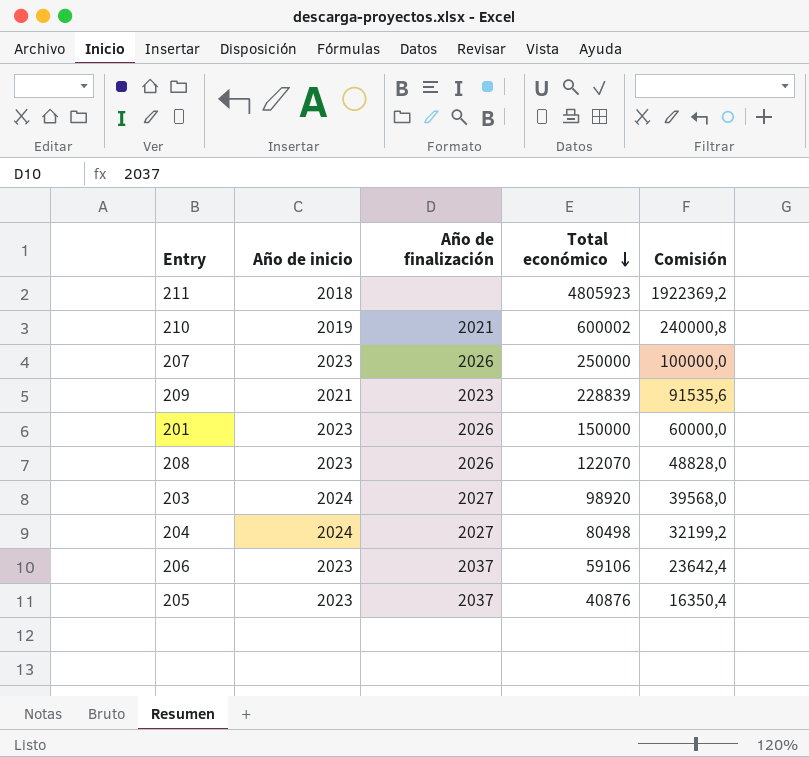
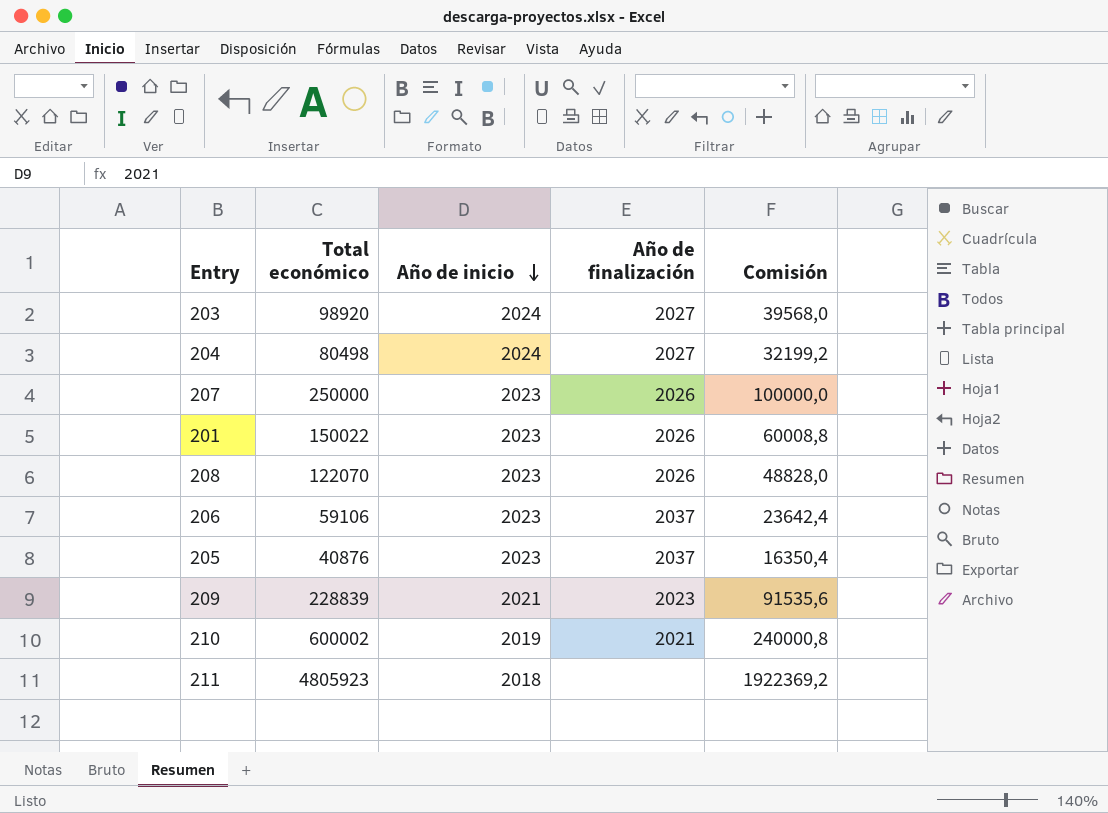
row order: Total económico descending -> Año de inicio descending
column Total económico | position: 4 -> 2
201 | Total económico: 150000 -> 150022
201 | Comisión: 60000,0 -> 60008,8

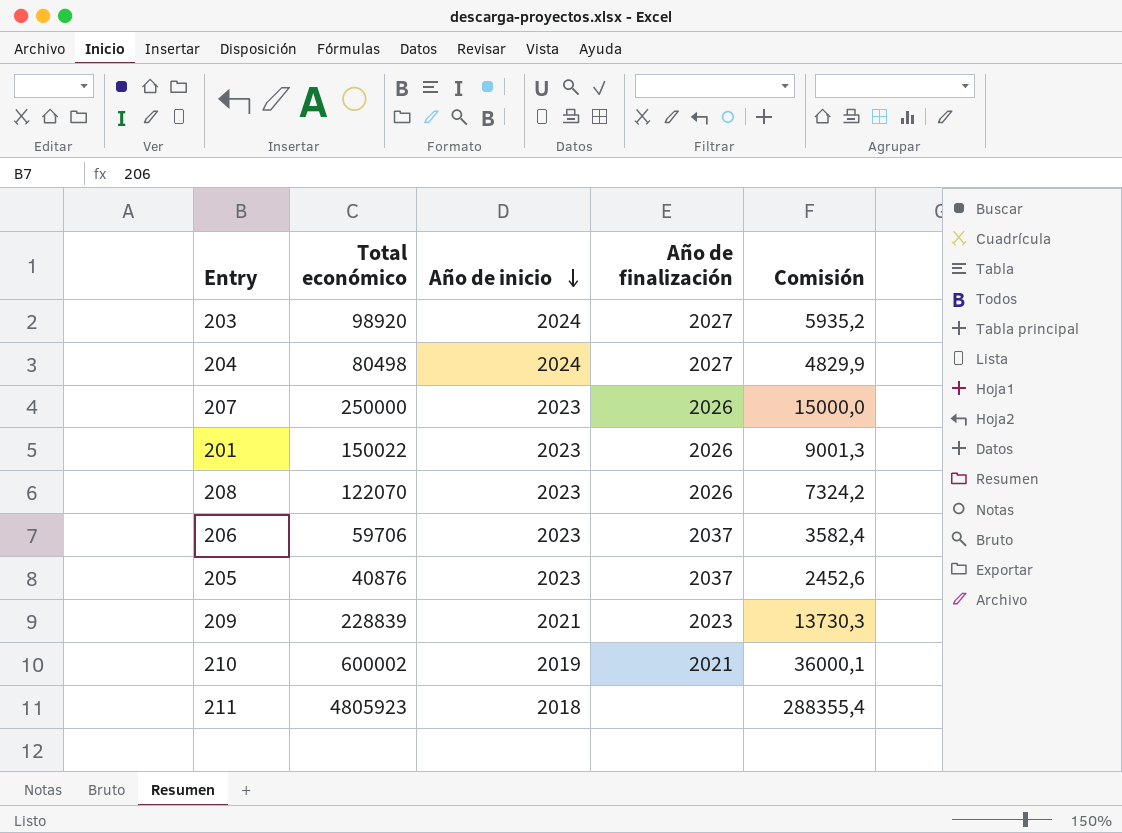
column Comisión | formula: [Total económico] * 0,4 -> [Total económico] * 0,06
206 | Total económico: 59106 -> 59706

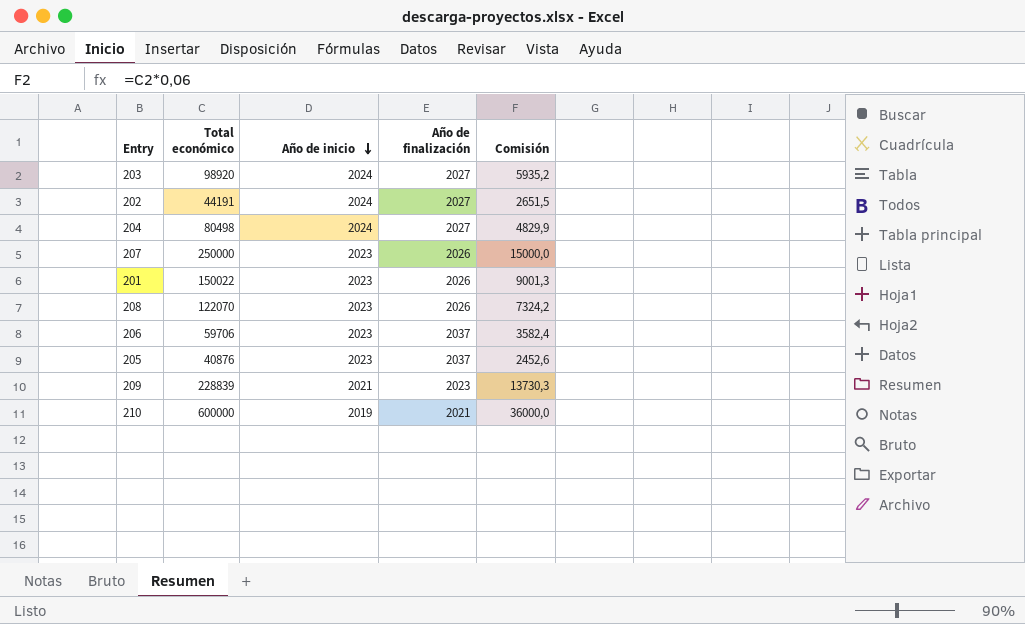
row 211: 4805923 | 2018 | none | 288355,4 -> none
row 202: none -> 44191 | 2024 | 2027 | 2651,5
210 | Total económico: 600002 -> 600000
210 | Comisión: 36000,1 -> 36000,0

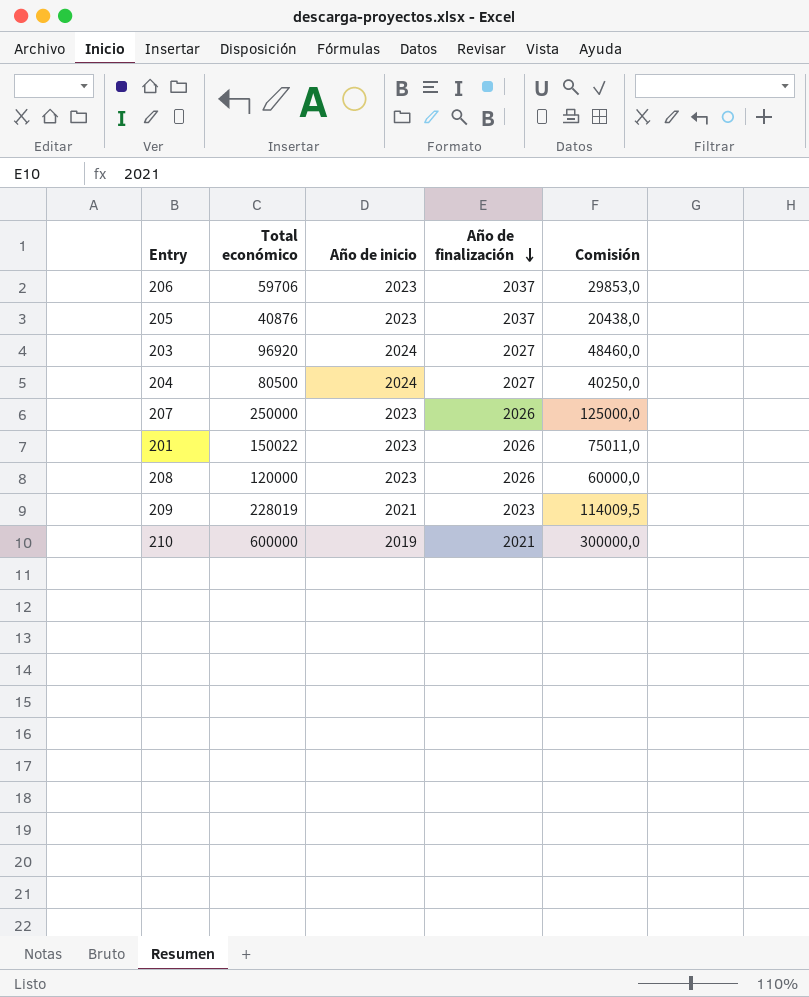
row order: Año de inicio descending -> Año de finalización descending
column Comisión | formula: [Total económico] * 0,06 -> [Total económico] * 0,5
row 202: 44191 | 2024 | 2027 | 2651,5 -> none
203 | Total económico: 98920 -> 96920
204 | Total económico: 80498 -> 80500
208 | Total económico: 122070 -> 120000
209 | Total económico: 228839 -> 228019

